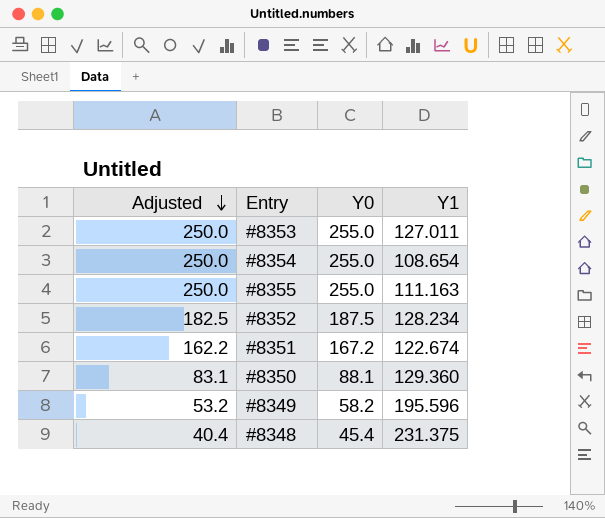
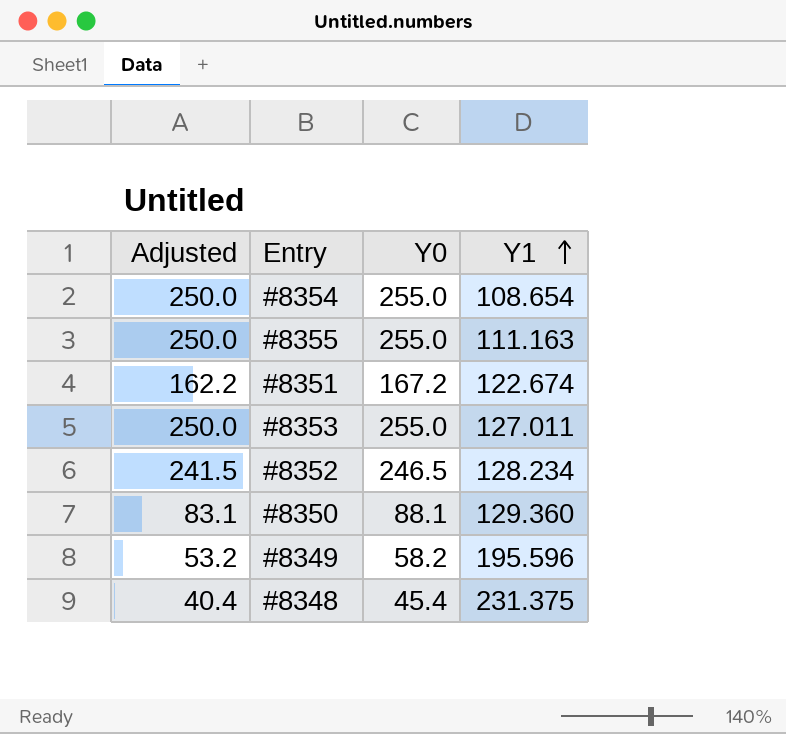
row order: Adjusted descending -> Y1 ascending
#8352 | Adjusted: 182.5 -> 241.5
#8352 | Y0: 187.5 -> 246.5

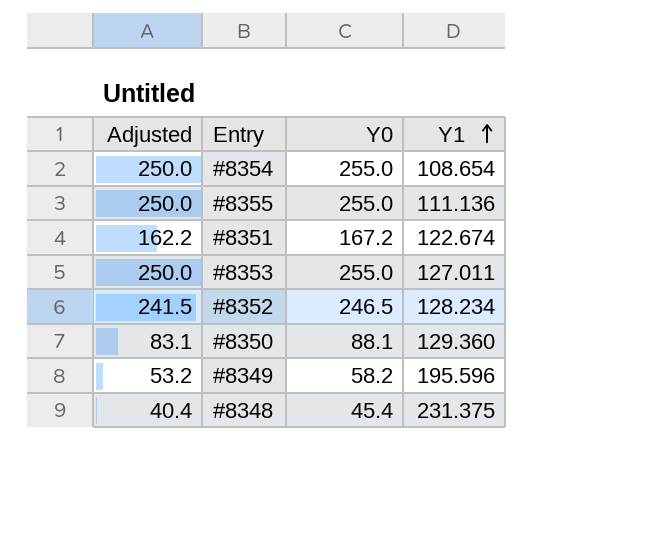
#8355 | Y1: 111.163 -> 111.136

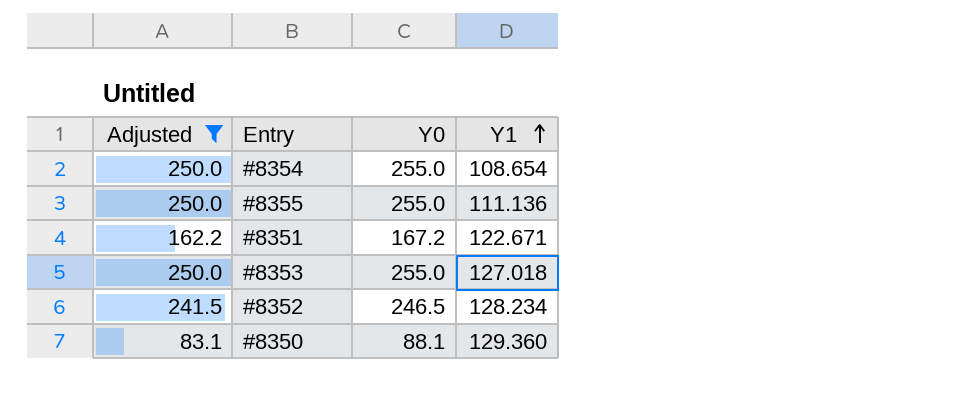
filter: none -> Adjusted >= 83.1
#8351 | Y1: 122.674 -> 122.671
#8353 | Y1: 127.011 -> 127.018

